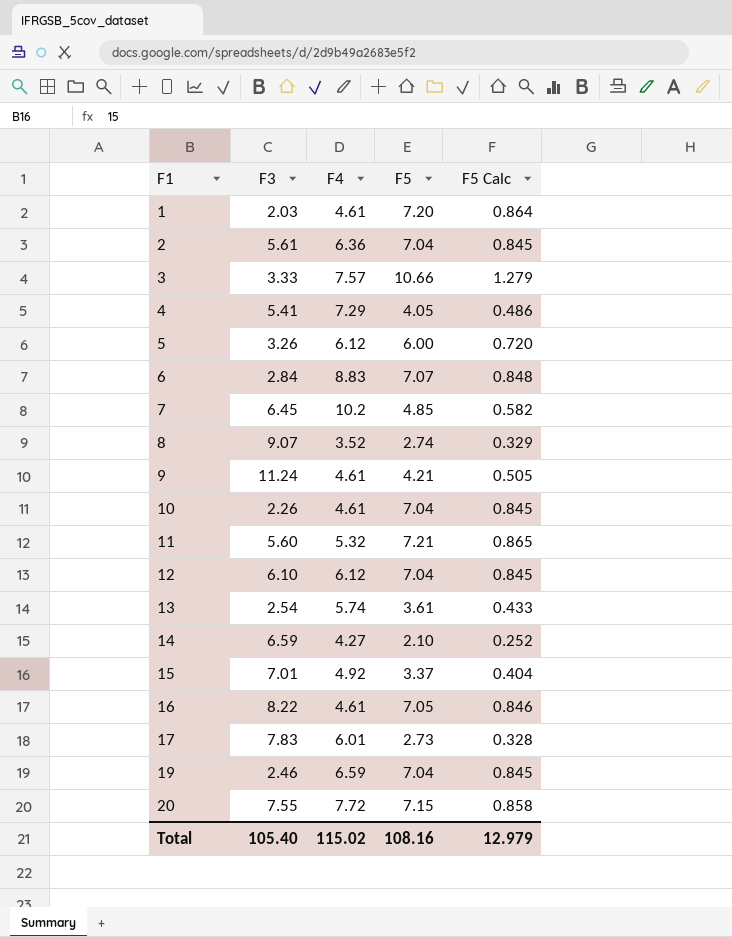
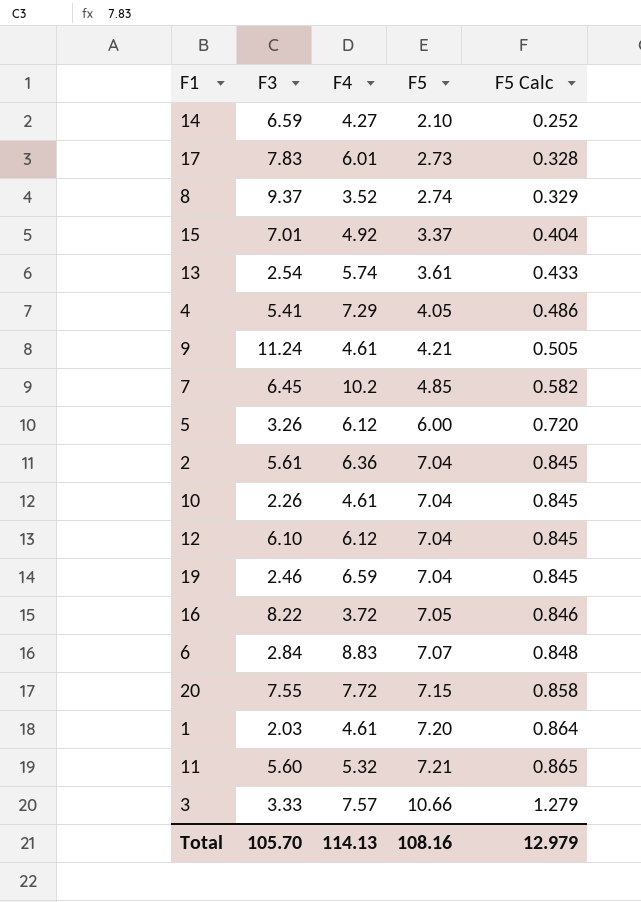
row order: F1 ascending -> F5 ascending
8 | F3: 9.07 -> 9.37
16 | F4: 4.61 -> 3.72
Total | F3: 105.40 -> 105.70
Total | F4: 115.02 -> 114.13

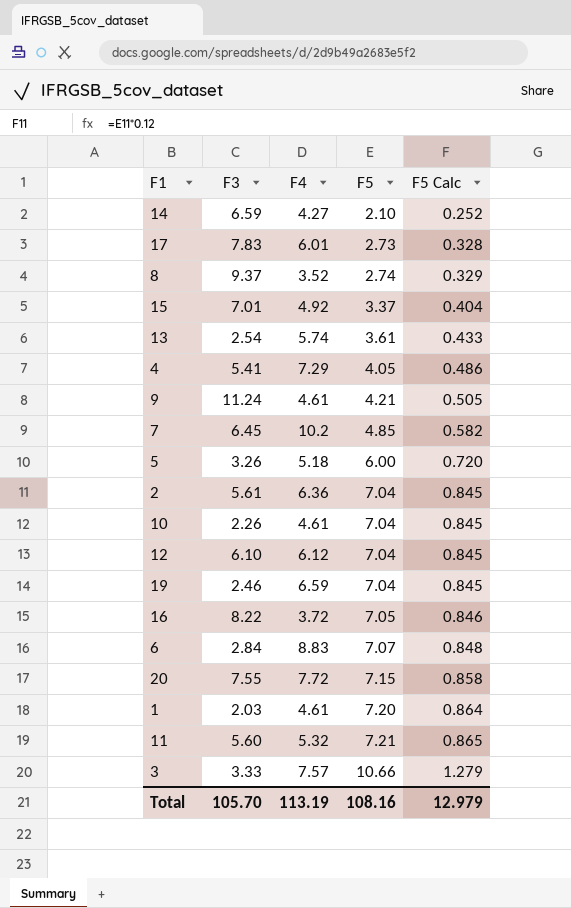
5 | F4: 6.12 -> 5.18
Total | F4: 114.13 -> 113.19

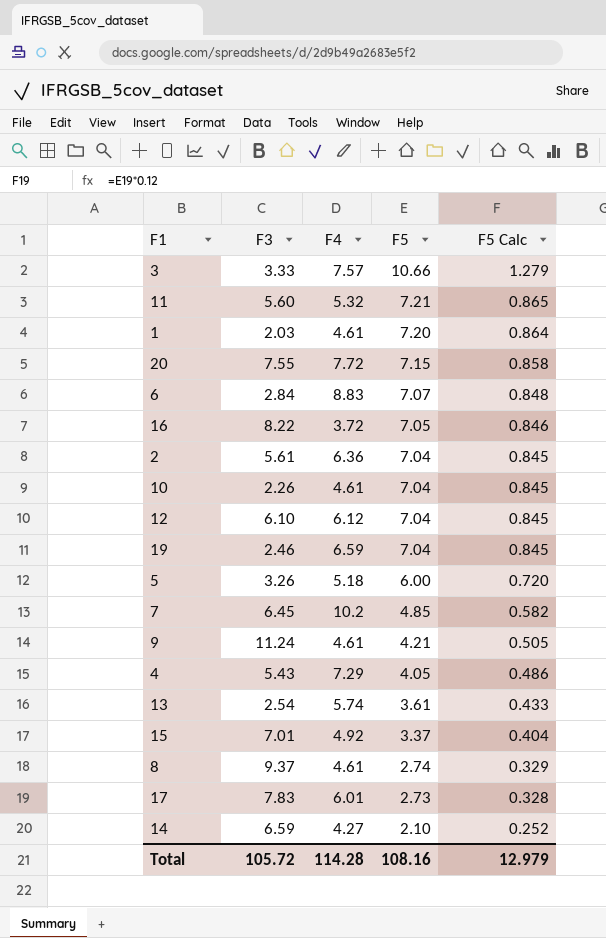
row order: F5 ascending -> F5 descending
4 | F3: 5.41 -> 5.43
8 | F4: 3.52 -> 4.61
Total | F3: 105.70 -> 105.72
Total | F4: 113.19 -> 114.28

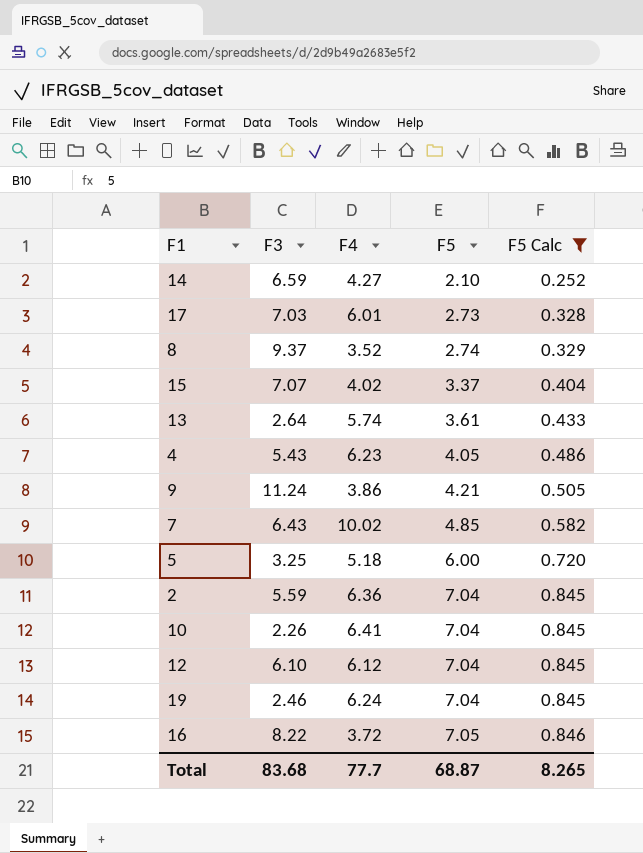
filter: none -> F5 Calc <= 0.846
row order: F5 descending -> F5 ascending
17 | F3: 7.83 -> 7.03
8 | F4: 4.61 -> 3.52
15 | F3: 7.01 -> 7.07
15 | F4: 4.92 -> 4.02
13 | F3: 2.54 -> 2.64
4 | F4: 7.29 -> 6.23
9 | F4: 4.61 -> 3.86
7 | F3: 6.45 -> 6.43
7 | F4: 10.2 -> 10.02
5 | F3: 3.26 -> 3.25
2 | F3: 5.61 -> 5.59
10 | F4: 4.61 -> 6.41
19 | F4: 6.59 -> 6.24
Total | F3: 105.72 -> 83.68
Total | F4: 114.28 -> 77.7
Total | F5: 108.16 -> 68.87
Total | F5 Calc: 12.979 -> 8.265

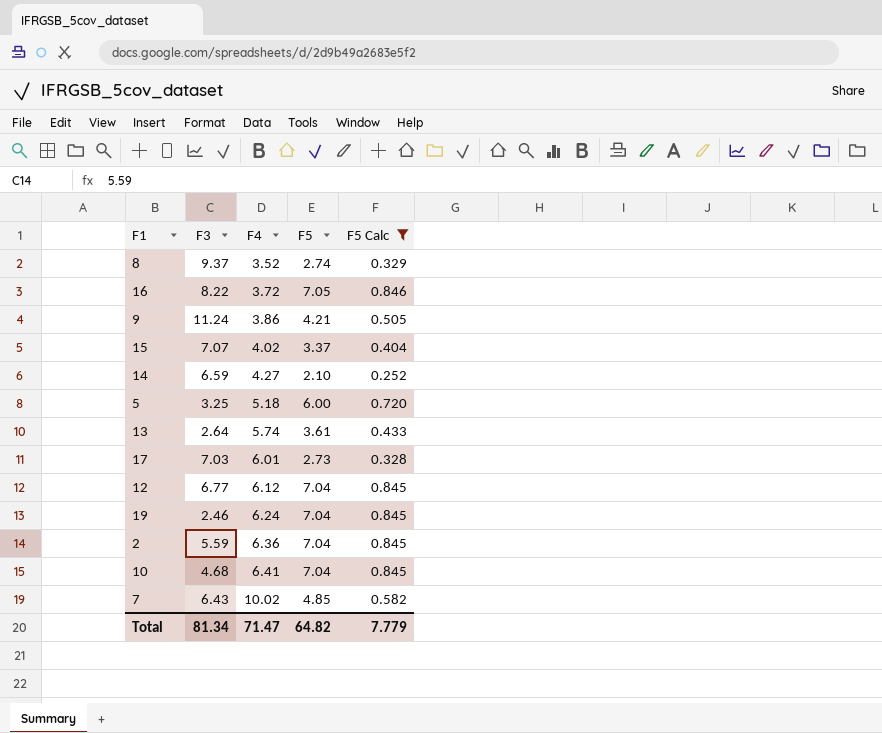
row order: F5 ascending -> F4 ascending
row 4: 5.43 | 6.23 | 4.05 | 0.486 -> none
12 | F3: 6.10 -> 6.77
10 | F3: 2.26 -> 4.68
Total | F3: 83.68 -> 81.34
Total | F4: 77.7 -> 71.47
Total | F5: 68.87 -> 64.82
Total | F5 Calc: 8.265 -> 7.779

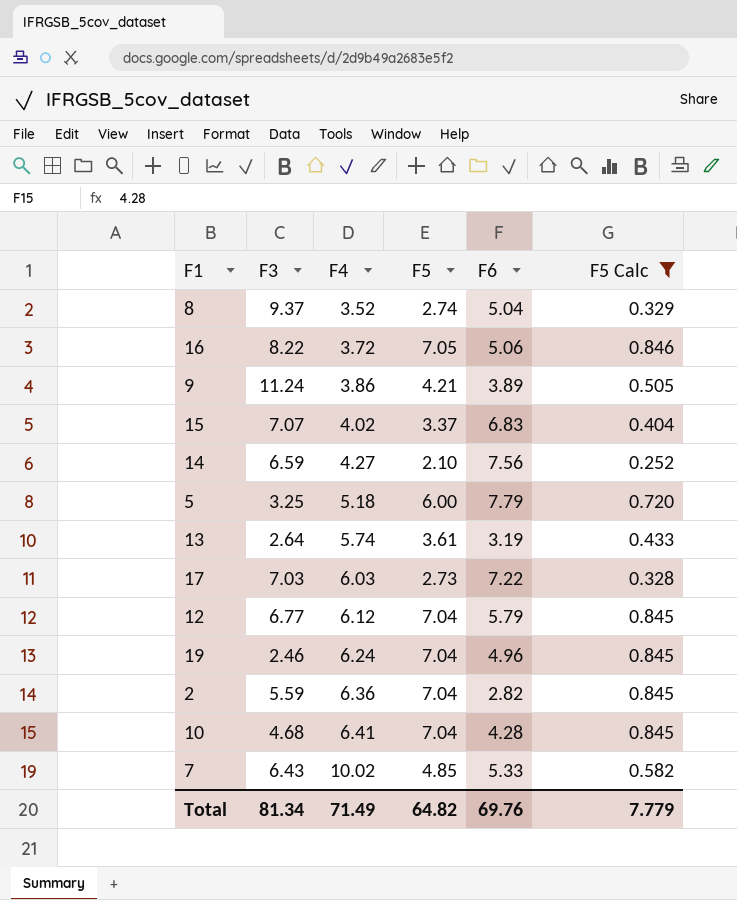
column F6 | position: none -> 5
17 | F4: 6.01 -> 6.03
Total | F4: 71.47 -> 71.49

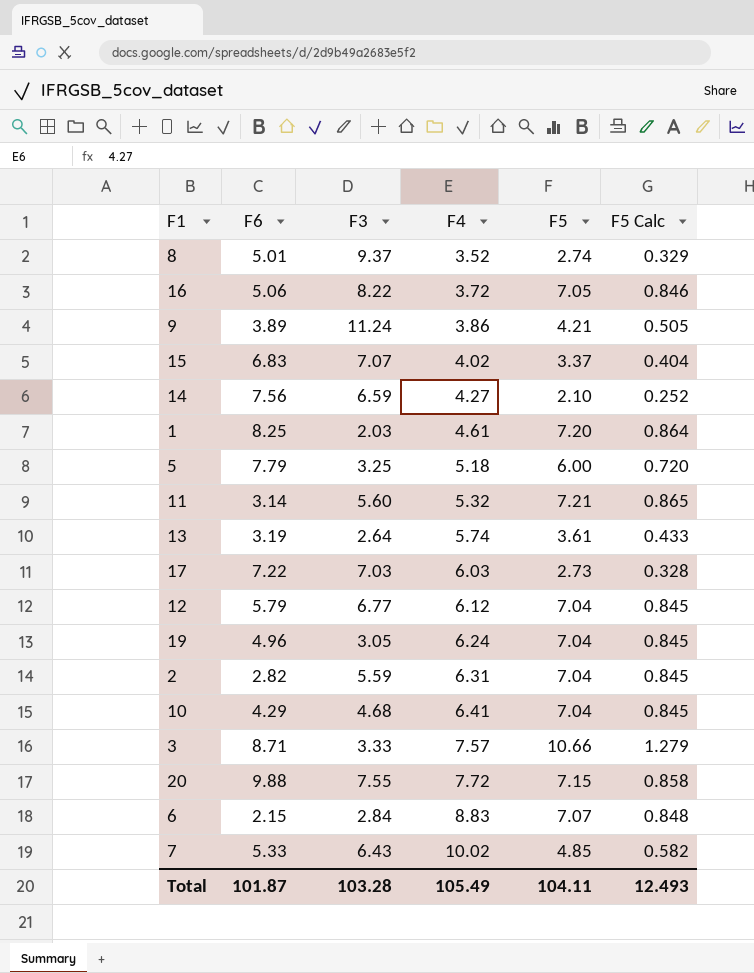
filter: F5 Calc <= 0.846 -> none
column F6 | position: 5 -> 2
8 | F6: 5.04 -> 5.01
19 | F3: 2.46 -> 3.05
2 | F4: 6.36 -> 6.31
10 | F6: 4.28 -> 4.29
Total | F6: 69.76 -> 101.87
Total | F3: 81.34 -> 103.28
Total | F4: 71.49 -> 105.49
Total | F5: 64.82 -> 104.11
Total | F5 Calc: 7.779 -> 12.493

